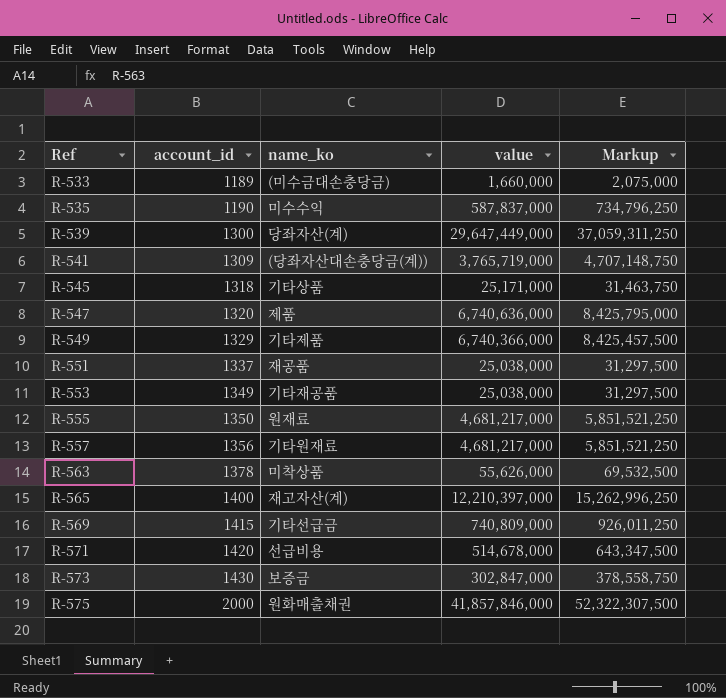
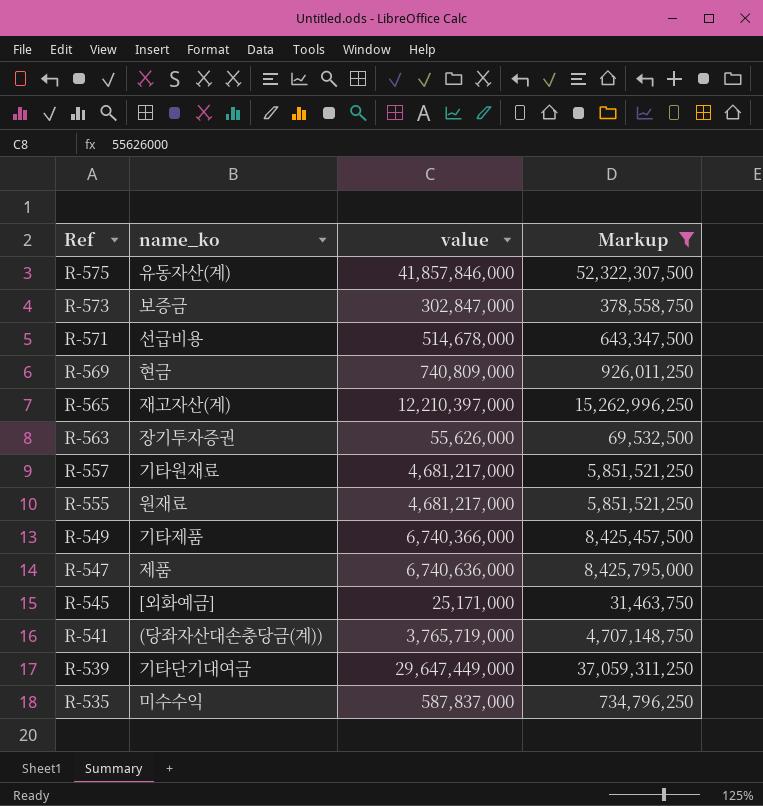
filter: none -> Markup >= 31,463,750
row order: Ref ascending -> Ref descending
column account_id | position: 2 -> none
R-575 | name_ko: 원화매출채권 -> 유동자산(계)
R-569 | name_ko: 기타선급금 -> 현금
R-563 | name_ko: 미착상품 -> 장기투자증권
R-545 | name_ko: 기타상품 -> [외화예금]
R-539 | name_ko: 당좌자산(계) -> 기타단기대여금

